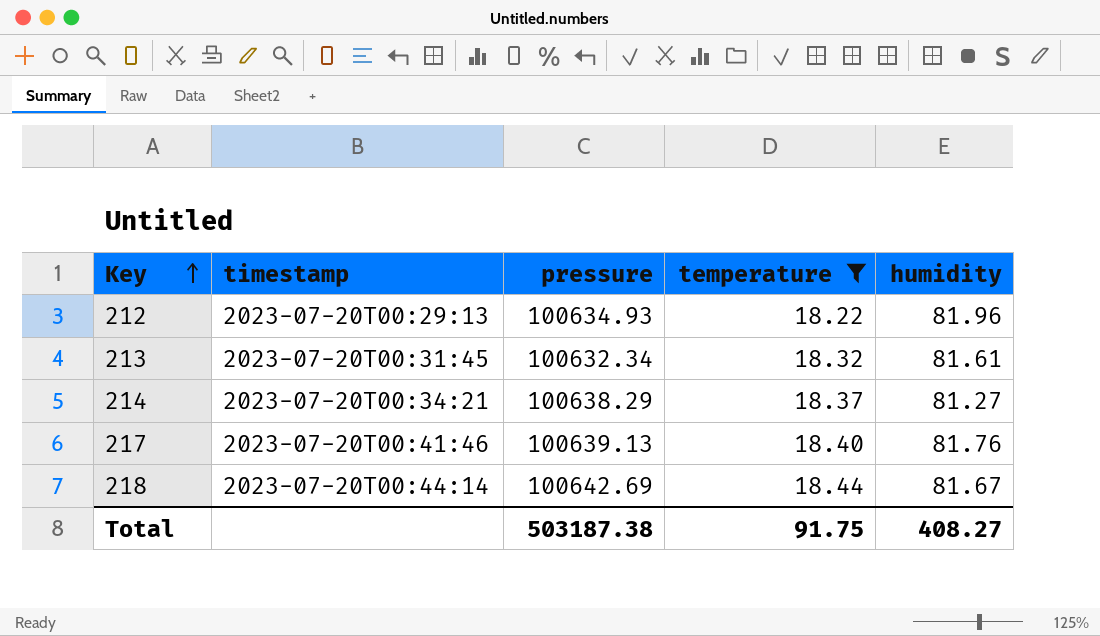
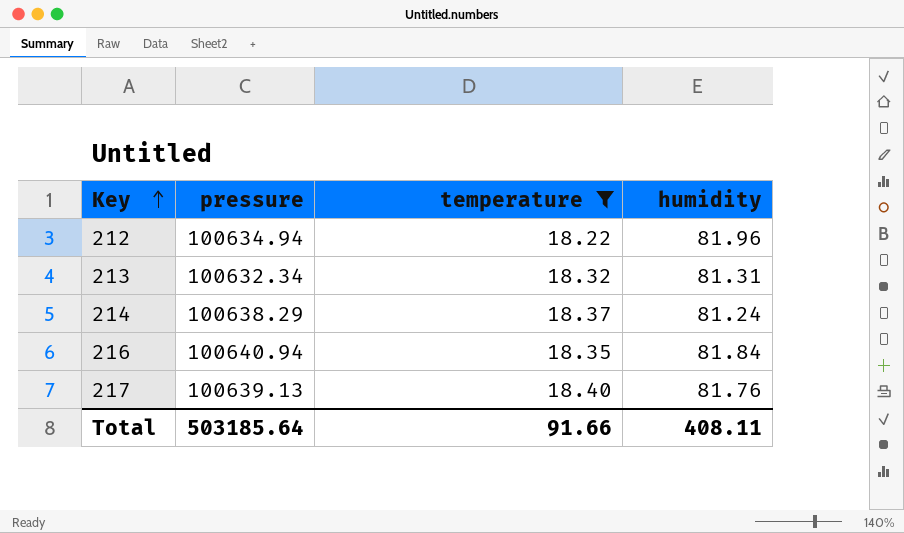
column timestamp | position: 2 -> none
row 218: 2023-07-20T00:44:14 | 100642.69 | 18.44 | 81.67 -> none
212 | pressure: 100634.93 -> 100634.94
213 | humidity: 81.61 -> 81.31
214 | humidity: 81.27 -> 81.24
row 216: none -> 100640.94 | 18.35 | 81.84
Total | pressure: 503187.38 -> 503185.64
Total | temperature: 91.75 -> 91.66
Total | humidity: 408.27 -> 408.11

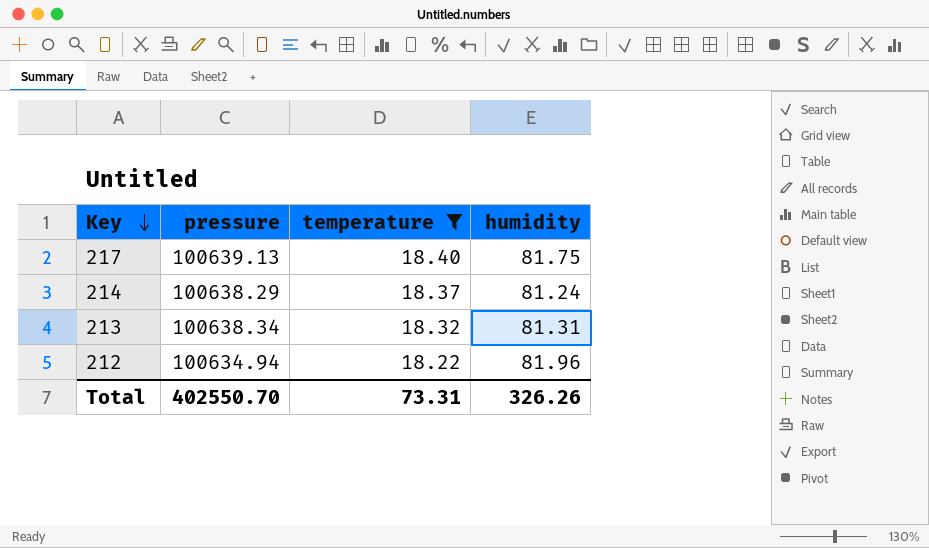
row order: Key ascending -> Key descending
row 216: 100640.94 | 18.35 | 81.84 -> none
217 | humidity: 81.76 -> 81.75
213 | pressure: 100632.34 -> 100638.34
Total | pressure: 503185.64 -> 402550.70
Total | temperature: 91.66 -> 73.31
Total | humidity: 408.11 -> 326.26

